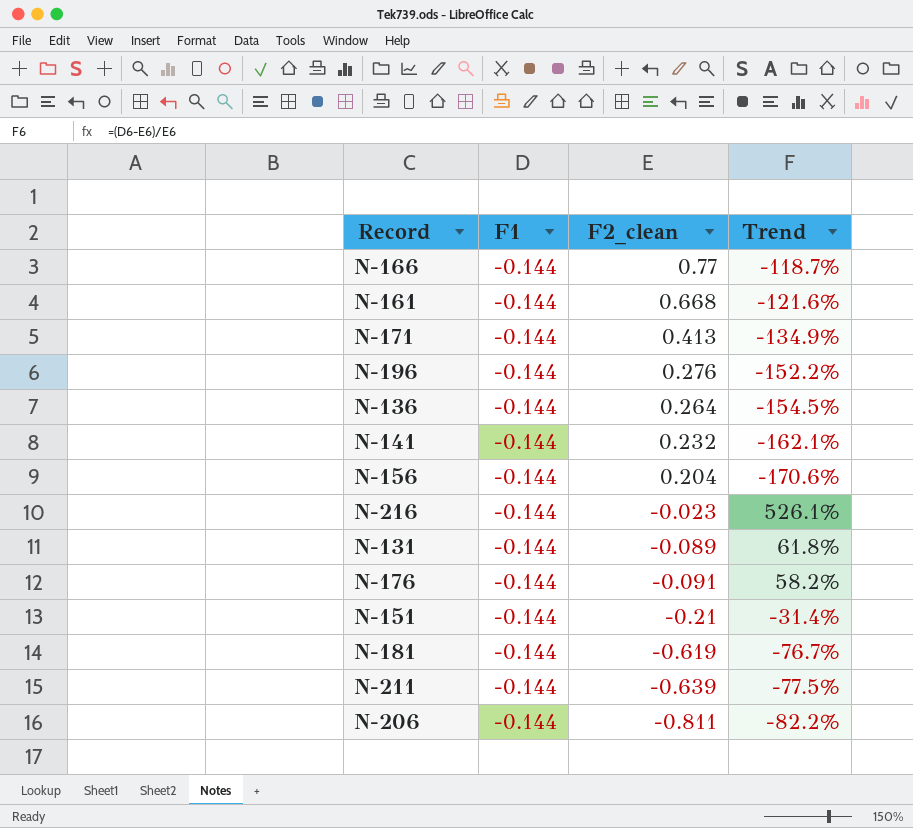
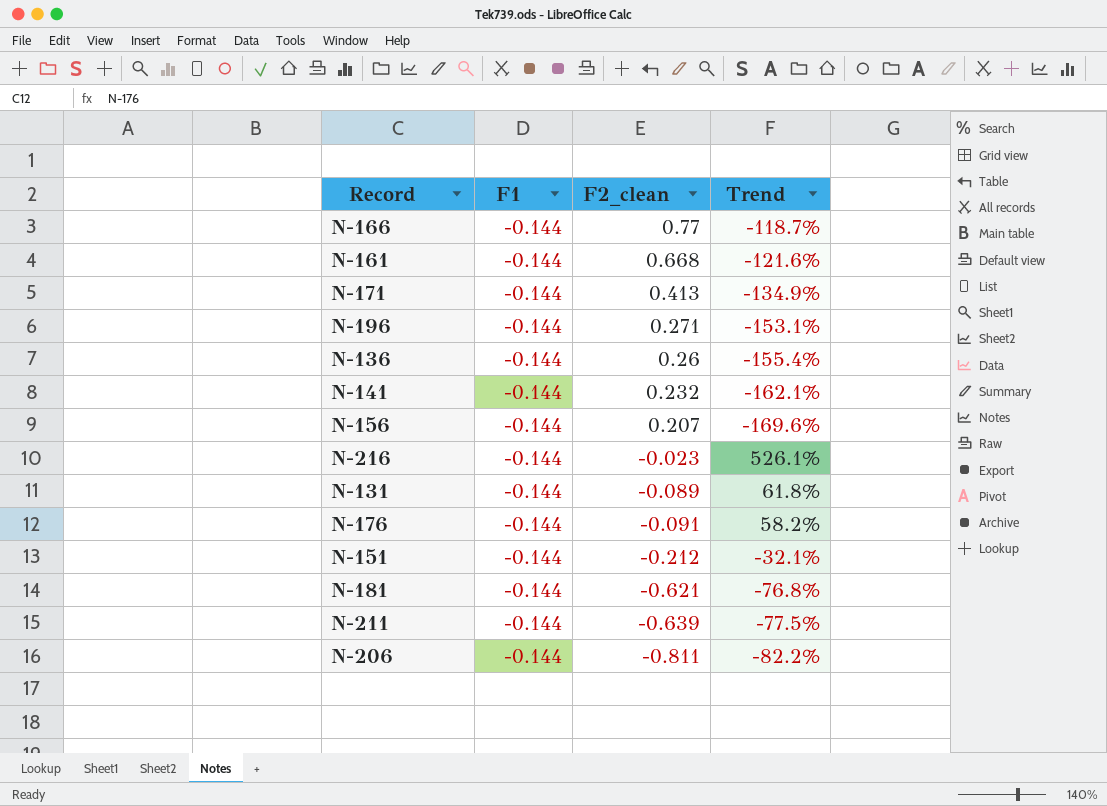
N-196 | F2_clean: 0.276 -> 0.271
N-196 | Trend: -152.2% -> -153.1%
N-136 | F2_clean: 0.264 -> 0.26
N-136 | Trend: -154.5% -> -155.4%
N-156 | F2_clean: 0.204 -> 0.207
N-156 | Trend: -170.6% -> -169.6%
N-151 | F2_clean: -0.21 -> -0.212
N-151 | Trend: -31.4% -> -32.1%
N-181 | F2_clean: -0.619 -> -0.621
N-181 | Trend: -76.7% -> -76.8%

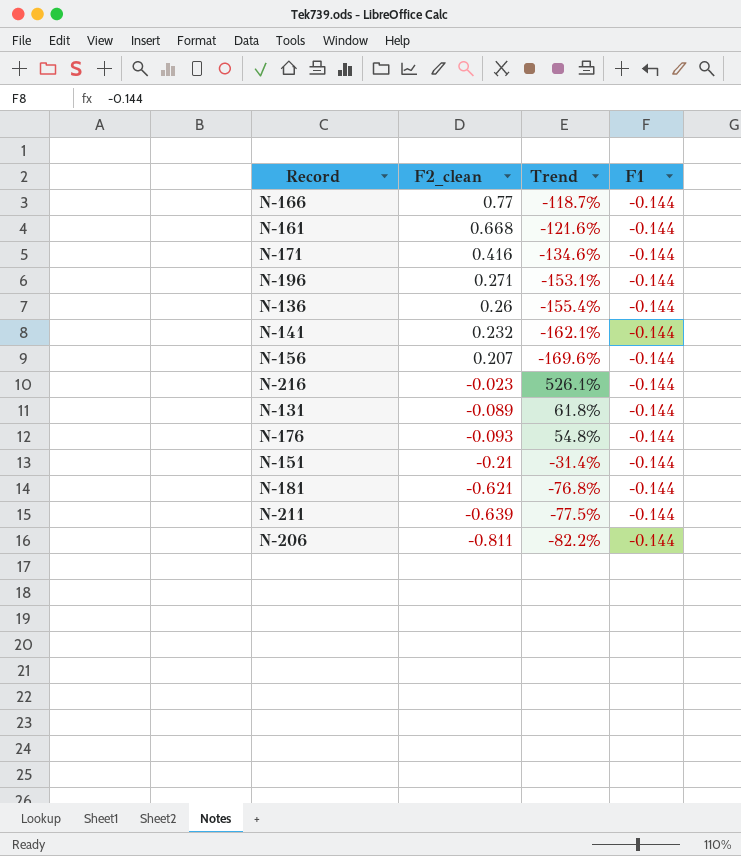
column F1 | position: 2 -> 4
N-171 | F2_clean: 0.413 -> 0.416
N-171 | Trend: -134.9% -> -134.6%
N-176 | F2_clean: -0.091 -> -0.093
N-176 | Trend: 58.2% -> 54.8%
N-151 | F2_clean: -0.212 -> -0.21
N-151 | Trend: -32.1% -> -31.4%

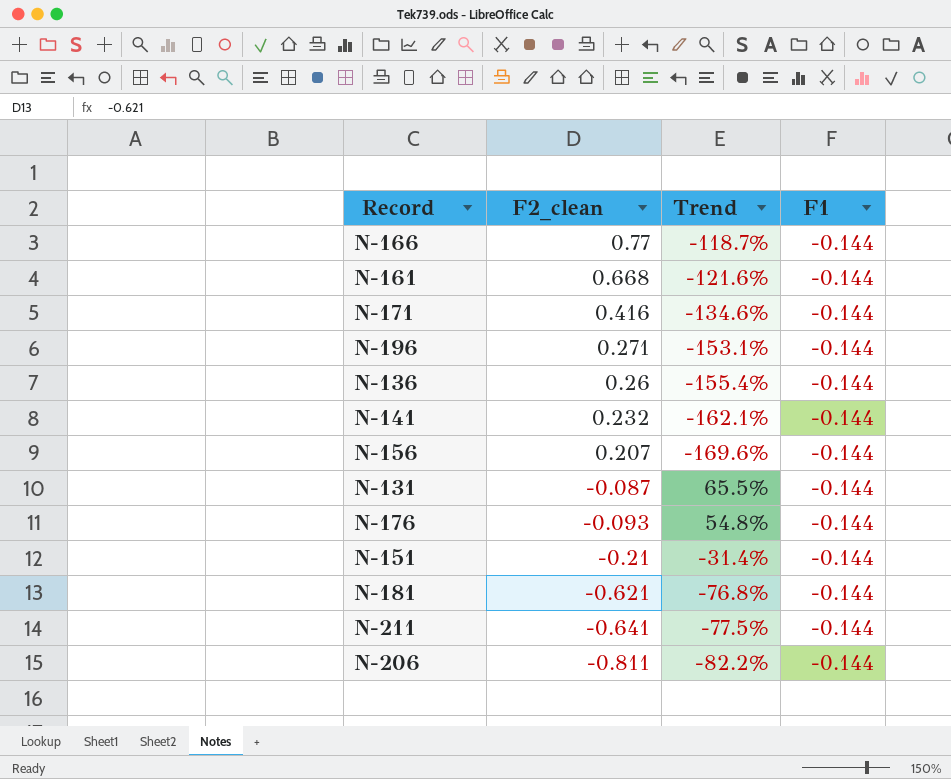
row N-216: -0.023 | 526.1% | -0.144 -> none
N-131 | F2_clean: -0.089 -> -0.087
N-131 | Trend: 61.8% -> 65.5%
N-211 | F2_clean: -0.639 -> -0.641

